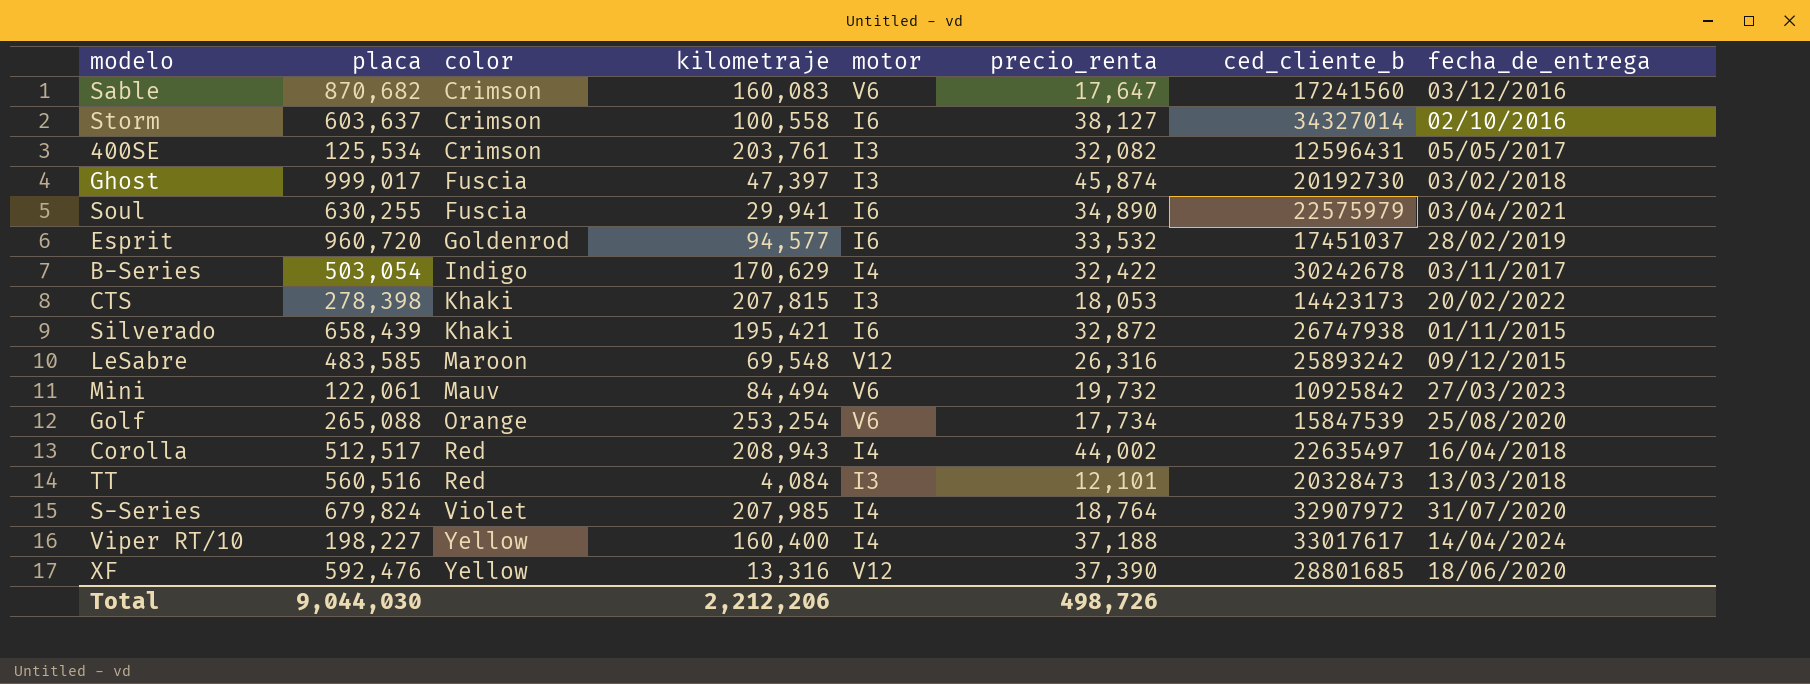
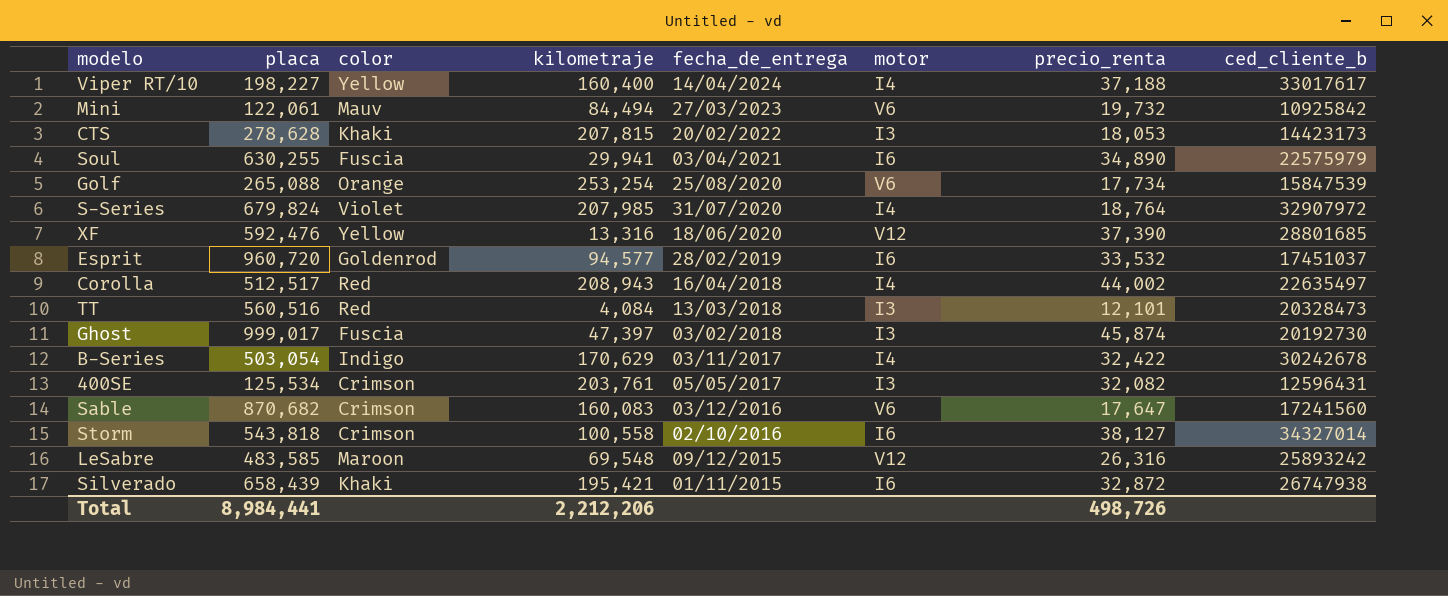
row order: color ascending -> fecha_de_entrega descending
column fecha_de_entrega | position: 8 -> 5
CTS | placa: 278,398 -> 278,628
Storm | placa: 603,637 -> 543,818
Total | placa: 9,044,030 -> 8,984,441

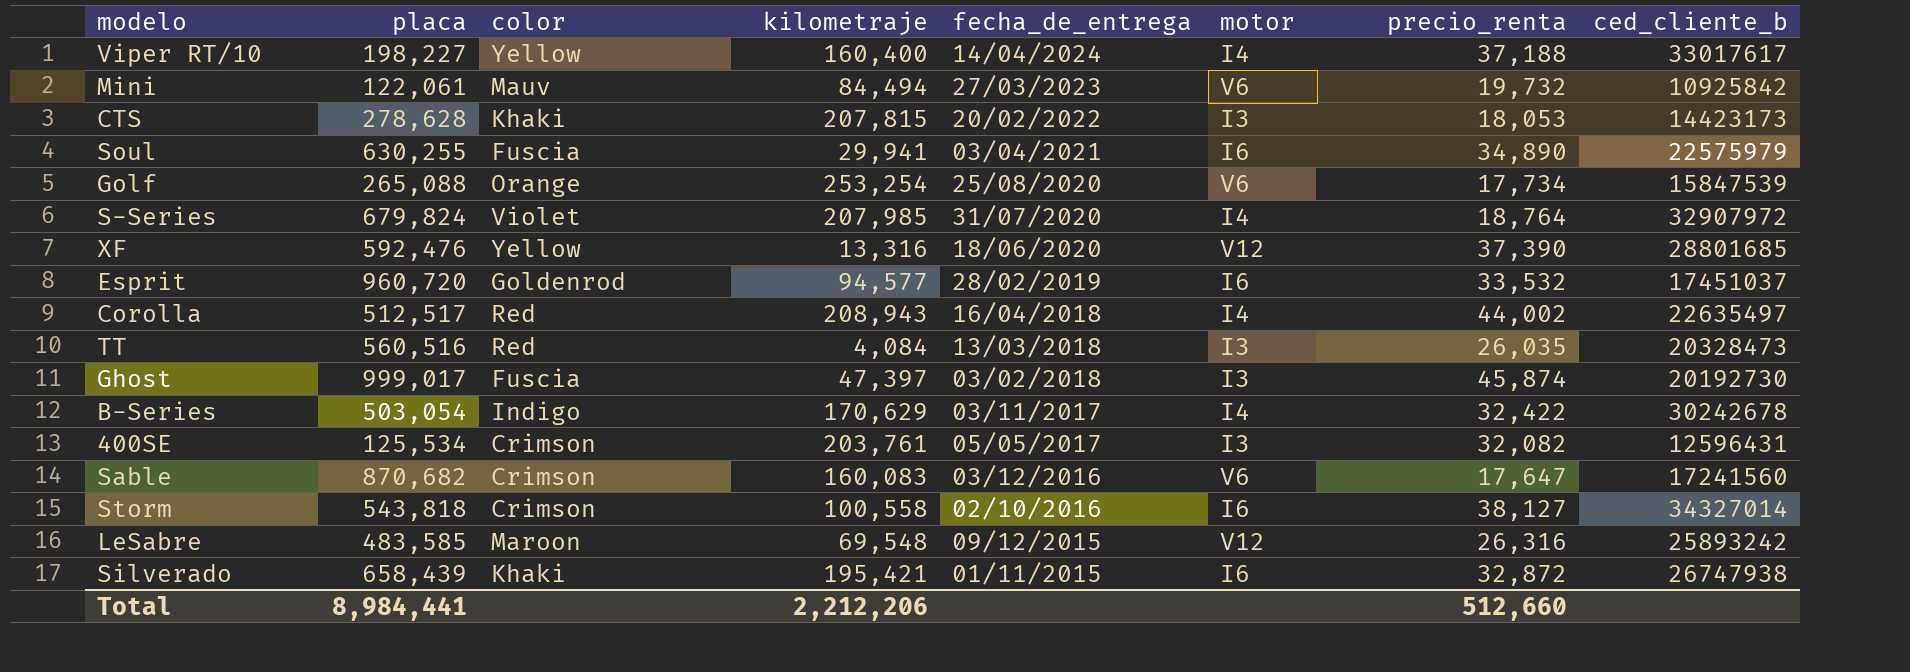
TT | precio_renta: 12,101 -> 26,035
Total | precio_renta: 498,726 -> 512,660

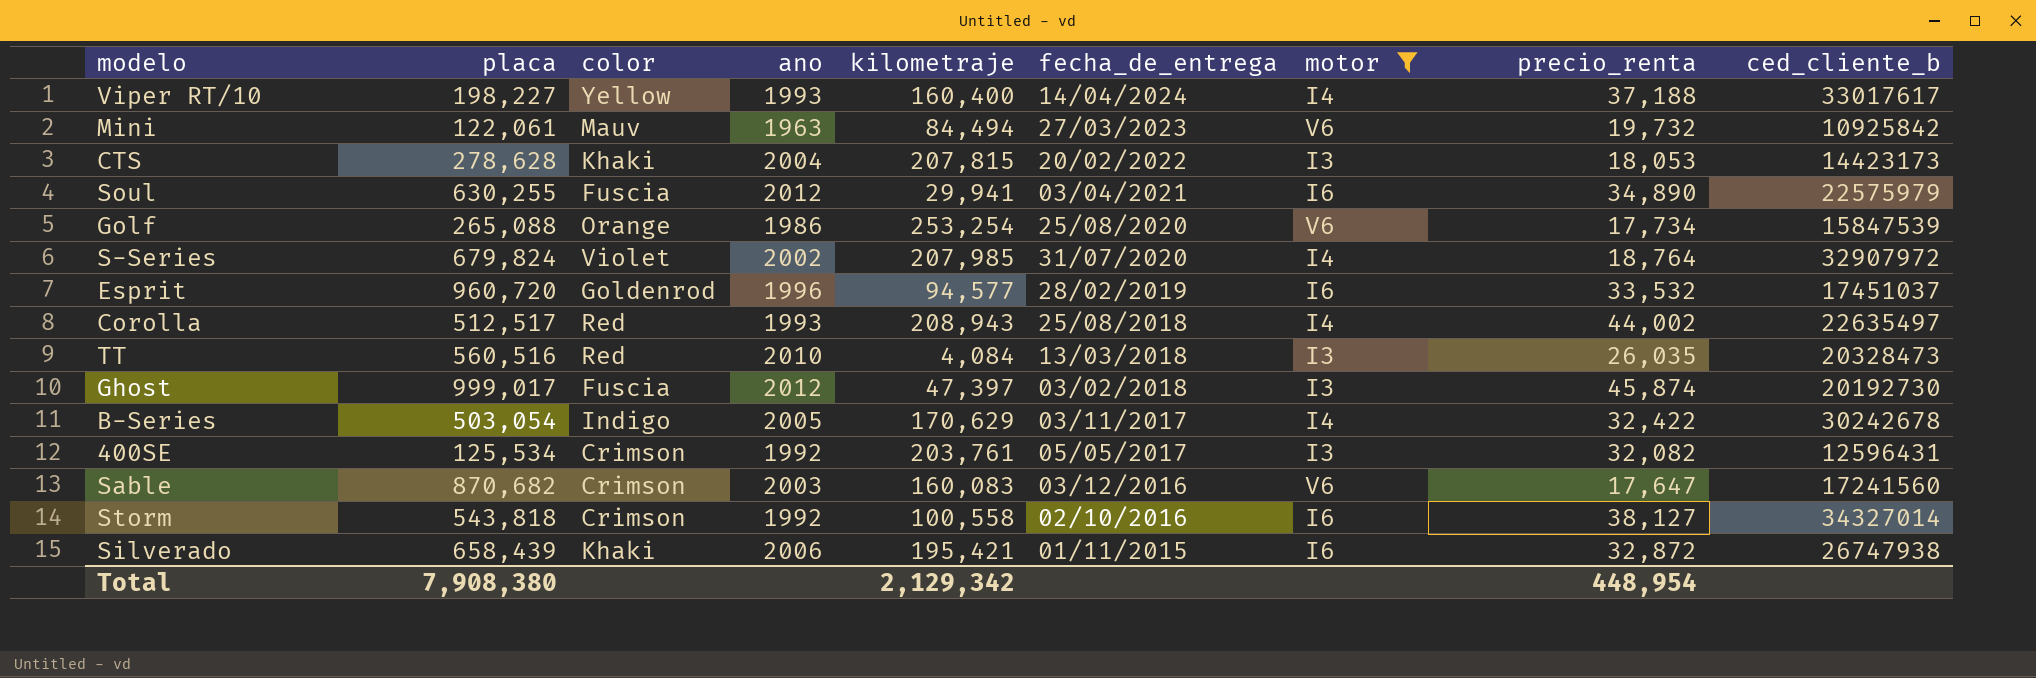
filter: none -> motor != V12
column ano | position: none -> 4
Corolla | fecha_de_entrega: 16/04/2018 -> 25/08/2018
Total | placa: 8,984,441 -> 7,908,380
Total | kilometraje: 2,212,206 -> 2,129,342
Total | precio_renta: 512,660 -> 448,954

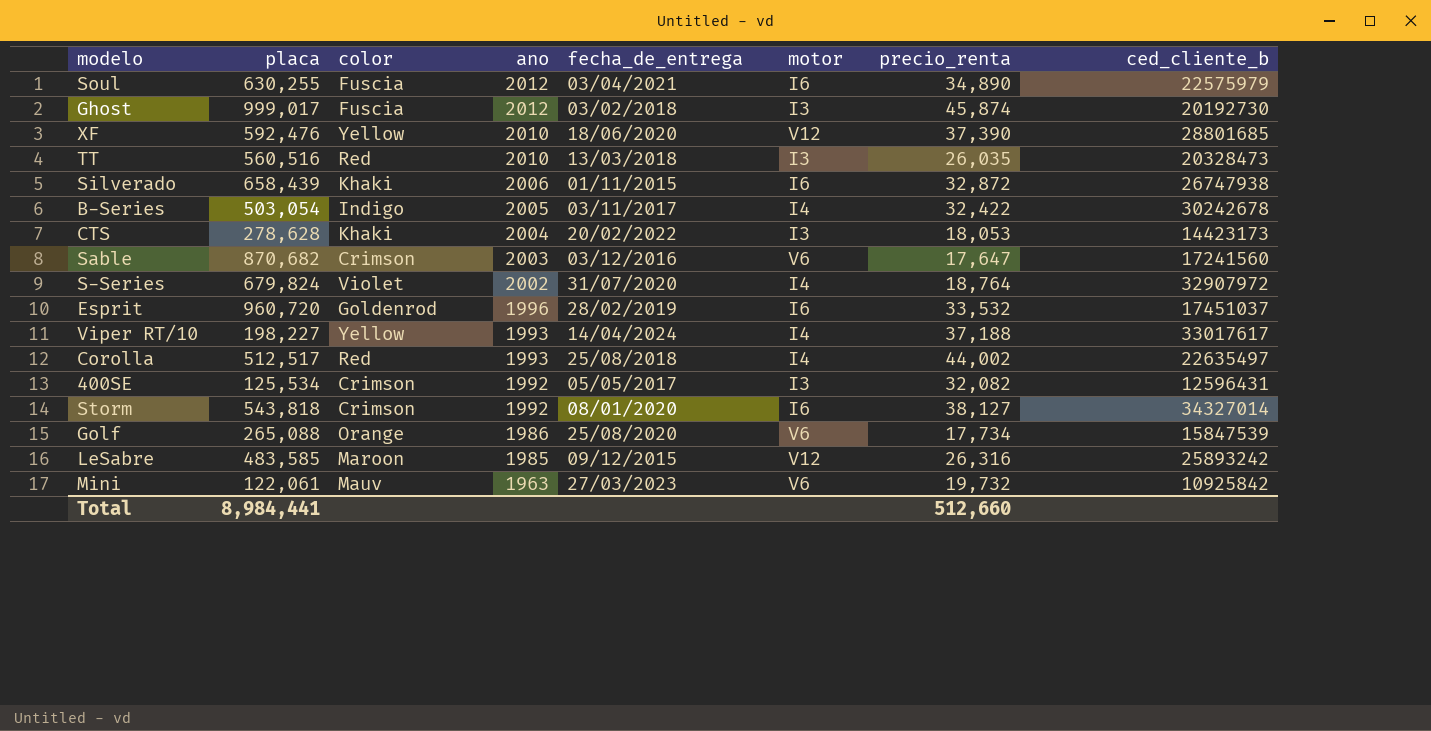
filter: motor != V12 -> none
row order: fecha_de_entrega descending -> ano descending
column kilometraje | position: 5 -> none
Storm | fecha_de_entrega: 02/10/2016 -> 08/01/2020
Total | placa: 7,908,380 -> 8,984,441
Total | precio_renta: 448,954 -> 512,660

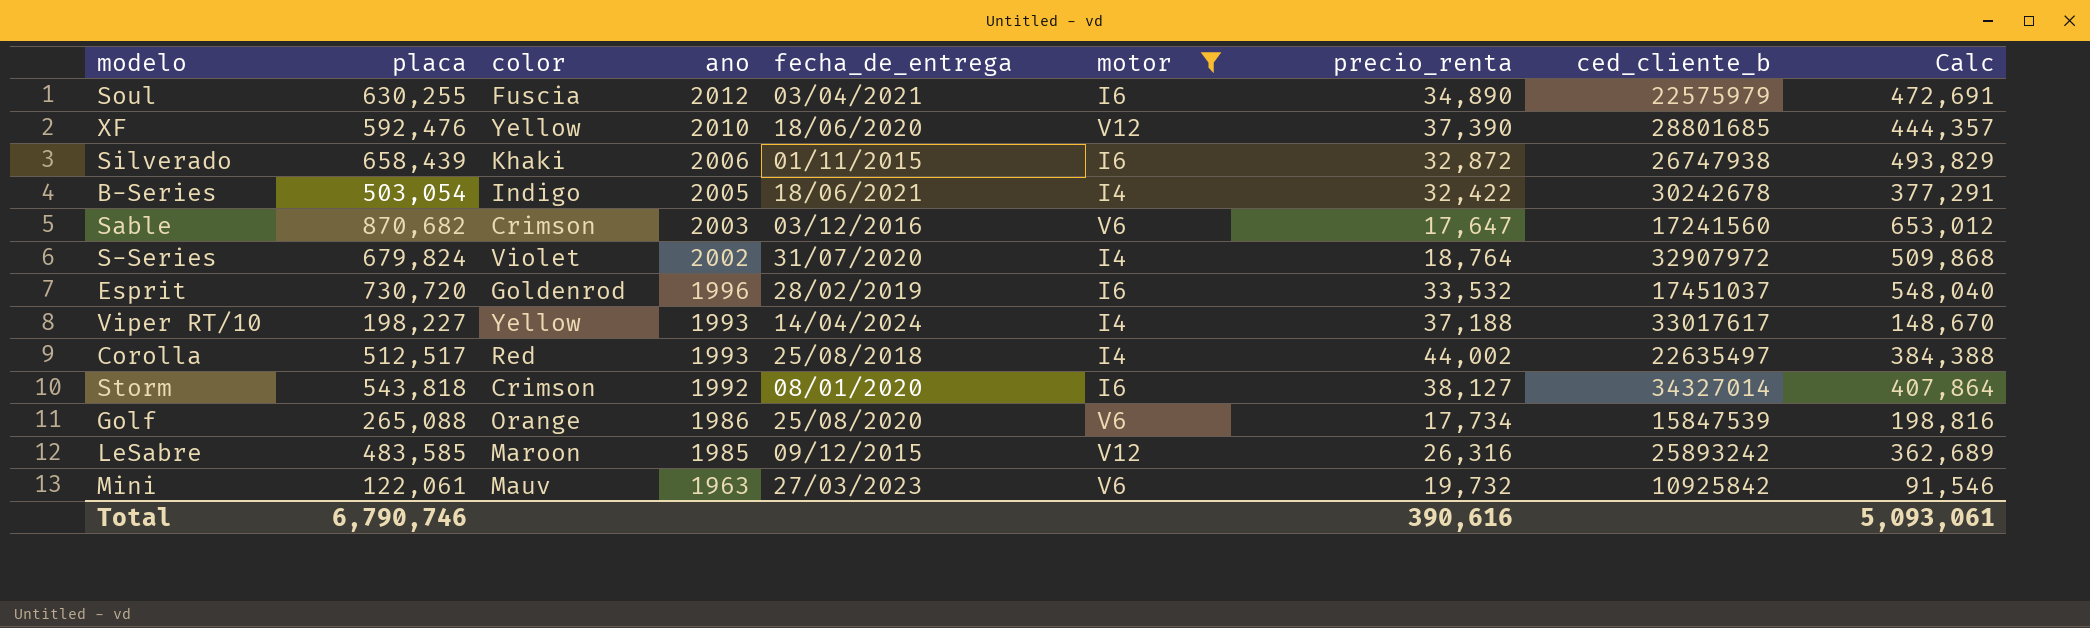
filter: none -> motor != I3
column Calc | formula: none -> [placa] * 0.75
B-Series | fecha_de_entrega: 03/11/2017 -> 18/06/2021
Esprit | placa: 960,720 -> 730,720
Total | placa: 8,984,441 -> 6,790,746
Total | precio_renta: 512,660 -> 390,616

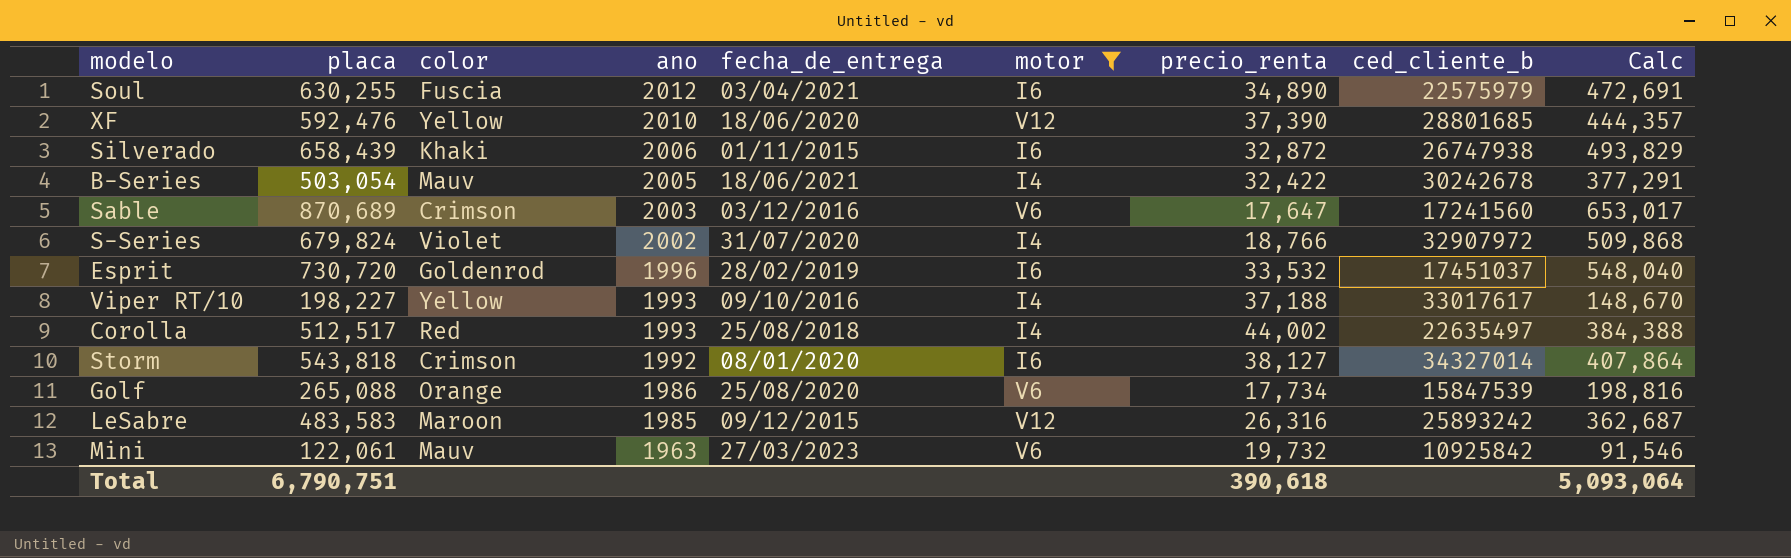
B-Series | color: Indigo -> Mauv
Sable | placa: 870,682 -> 870,689
Sable | Calc: 653,012 -> 653,017
S-Series | precio_renta: 18,764 -> 18,766
Viper RT/10 | fecha_de_entrega: 14/04/2024 -> 09/10/2016
LeSabre | placa: 483,585 -> 483,583
LeSabre | Calc: 362,689 -> 362,687
Total | placa: 6,790,746 -> 6,790,751
Total | precio_renta: 390,616 -> 390,618
Total | Calc: 5,093,061 -> 5,093,064

